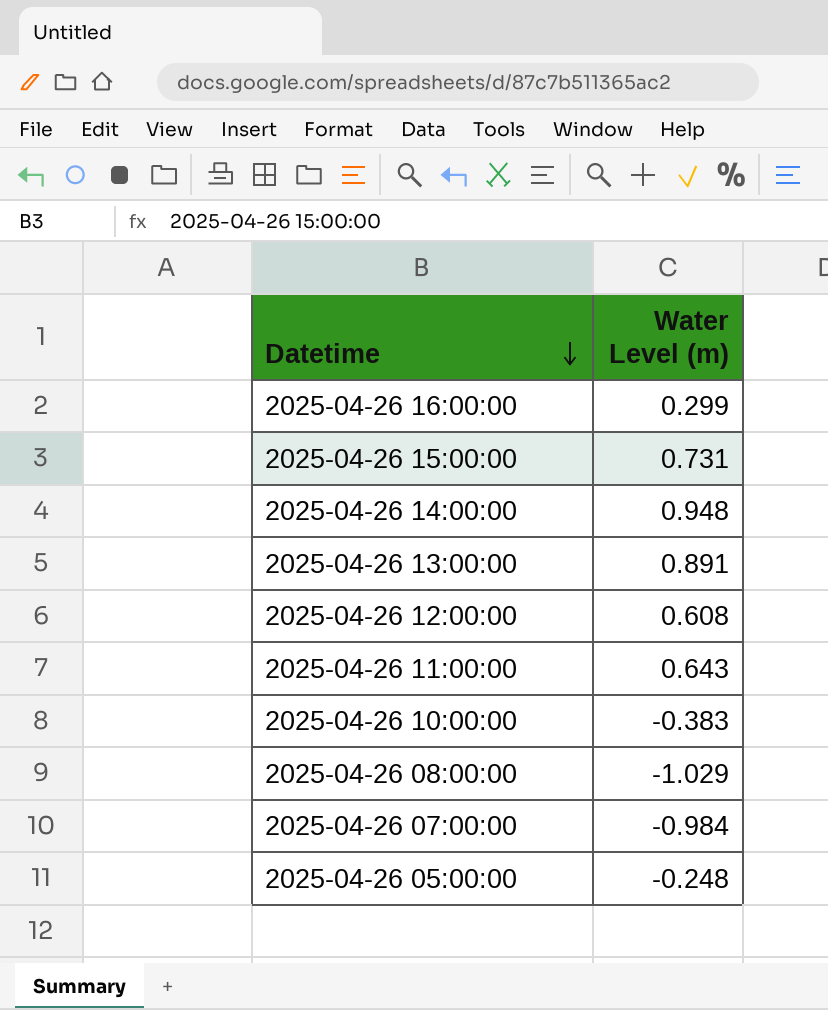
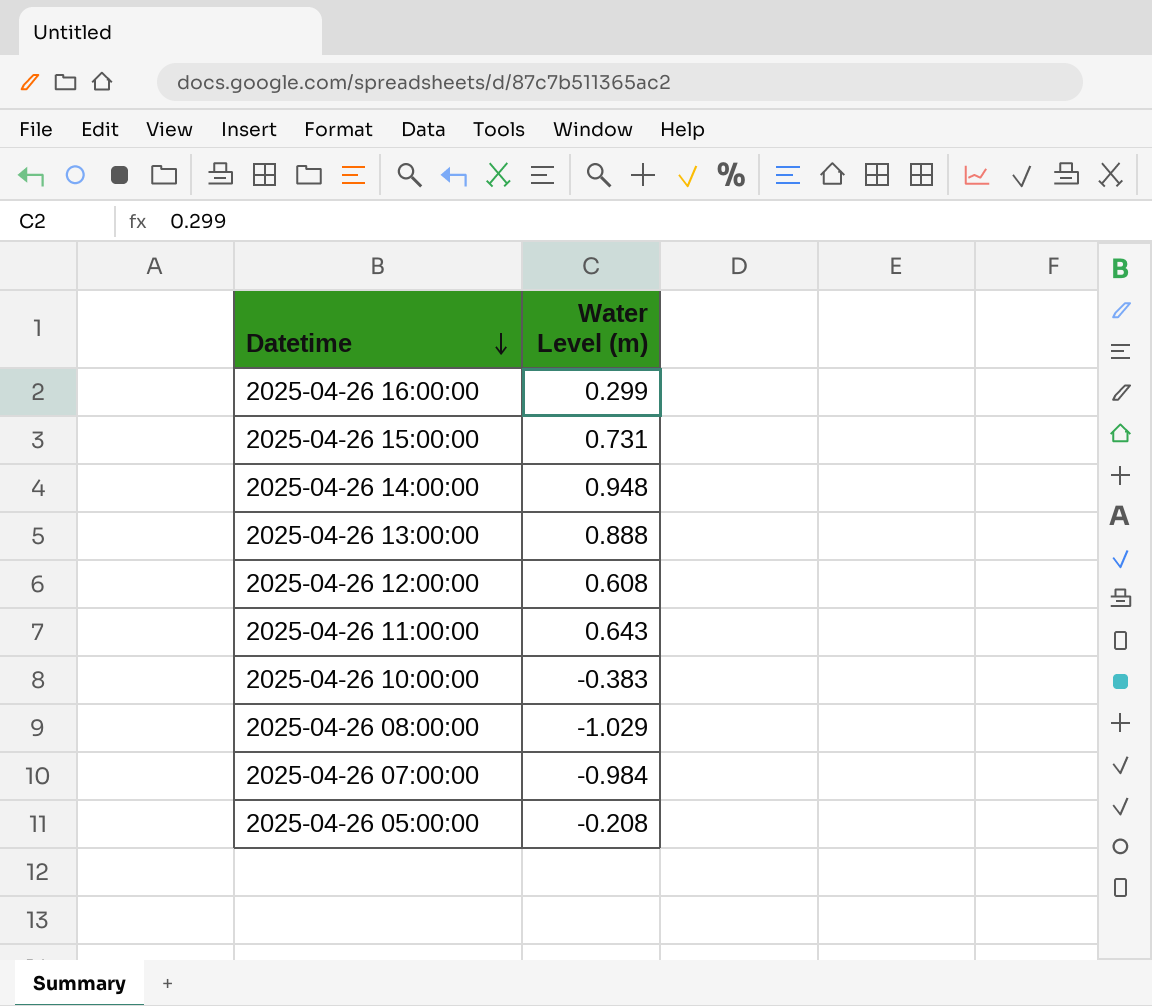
2025-04-26 13:00:00 | Water Level (m): 0.891 -> 0.888
2025-04-26 05:00:00 | Water Level (m): -0.248 -> -0.208

